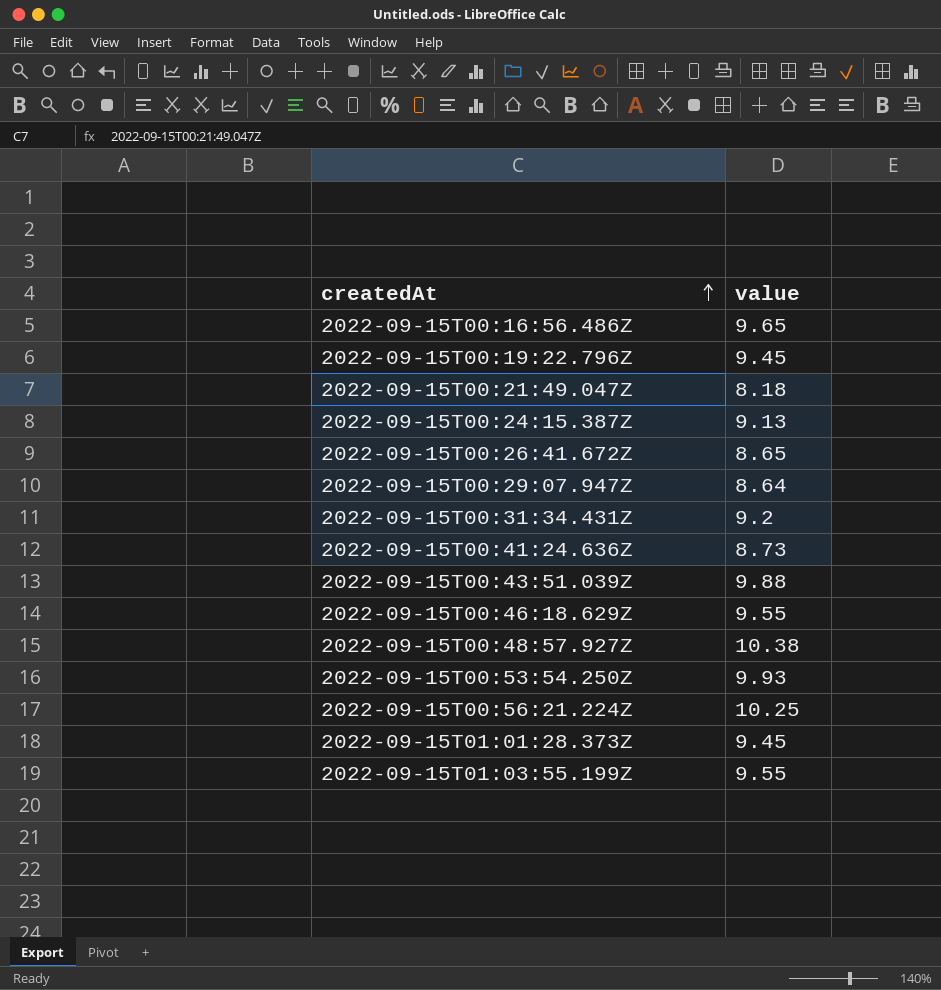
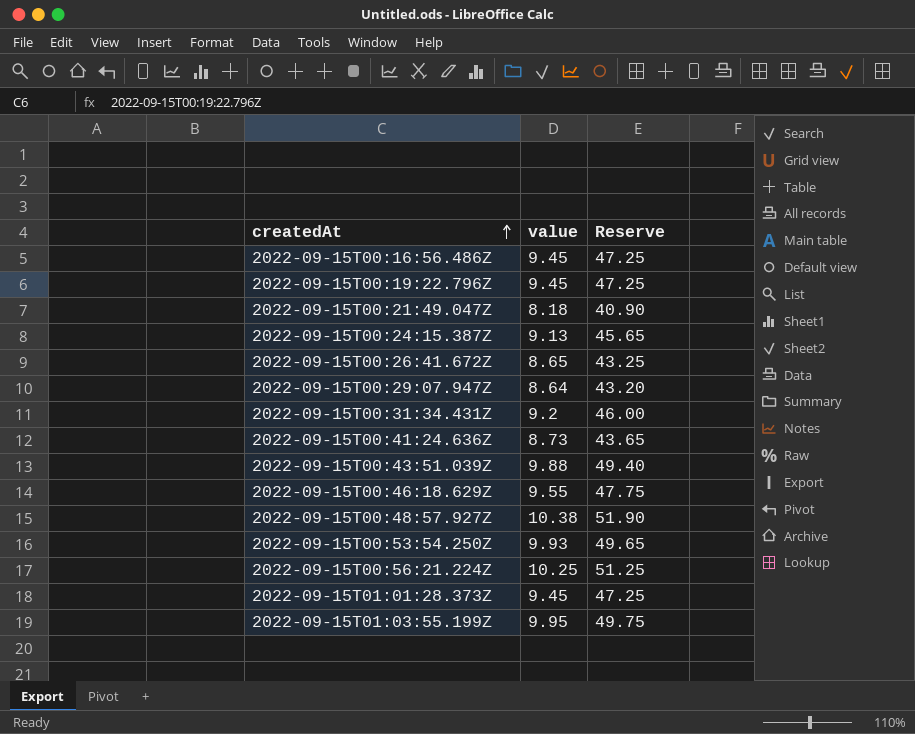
column Reserve | formula: none -> [value] * 5
2022-09-15T00:16:56.486Z | value: 9.65 -> 9.45
2022-09-15T01:03:55.199Z | value: 9.55 -> 9.95

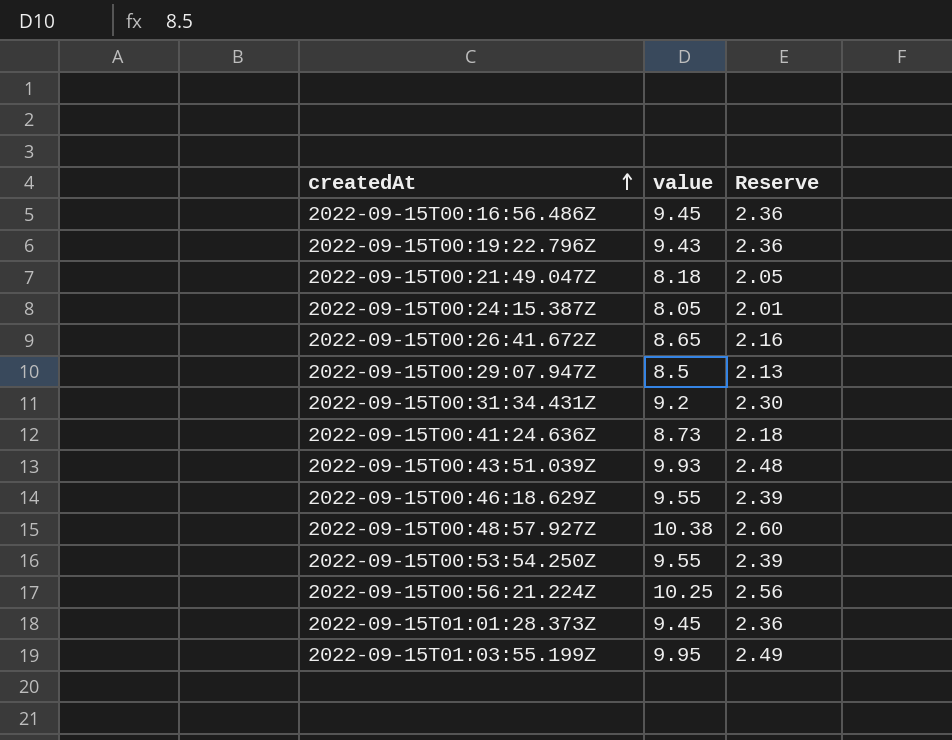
column Reserve | formula: [value] * 5 -> [value] * 0.25
2022-09-15T00:19:22.796Z | value: 9.45 -> 9.43
2022-09-15T00:24:15.387Z | value: 9.13 -> 8.05
2022-09-15T00:29:07.947Z | value: 8.64 -> 8.5
2022-09-15T00:43:51.039Z | value: 9.88 -> 9.93
2022-09-15T00:53:54.250Z | value: 9.93 -> 9.55

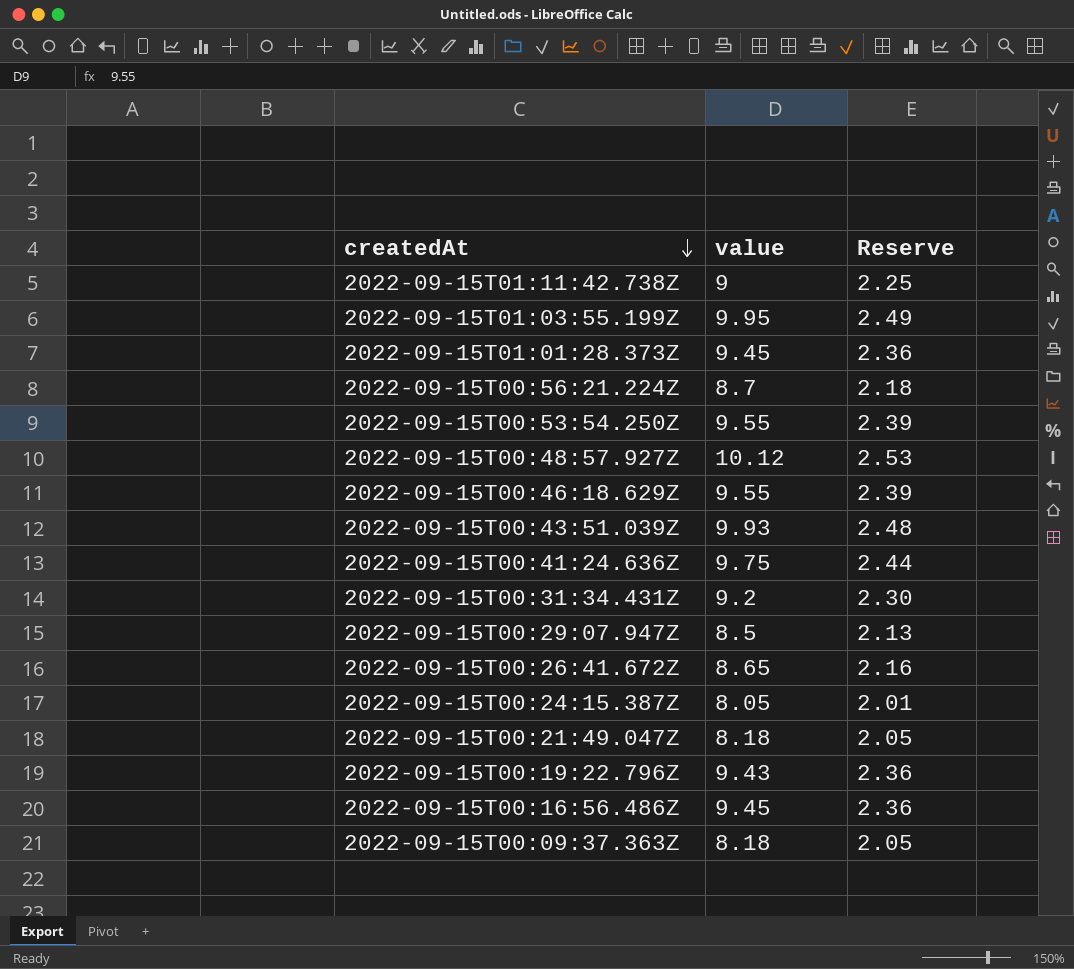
row order: createdAt ascending -> createdAt descending
row 2022-09-15T01:11:42.738Z: none -> 9 | 2.25
2022-09-15T00:56:21.224Z | value: 10.25 -> 8.7
2022-09-15T00:56:21.224Z | Reserve: 2.56 -> 2.18
2022-09-15T00:48:57.927Z | value: 10.38 -> 10.12
2022-09-15T00:48:57.927Z | Reserve: 2.60 -> 2.53
2022-09-15T00:41:24.636Z | value: 8.73 -> 9.75
2022-09-15T00:41:24.636Z | Reserve: 2.18 -> 2.44
row 2022-09-15T00:09:37.363Z: none -> 8.18 | 2.05

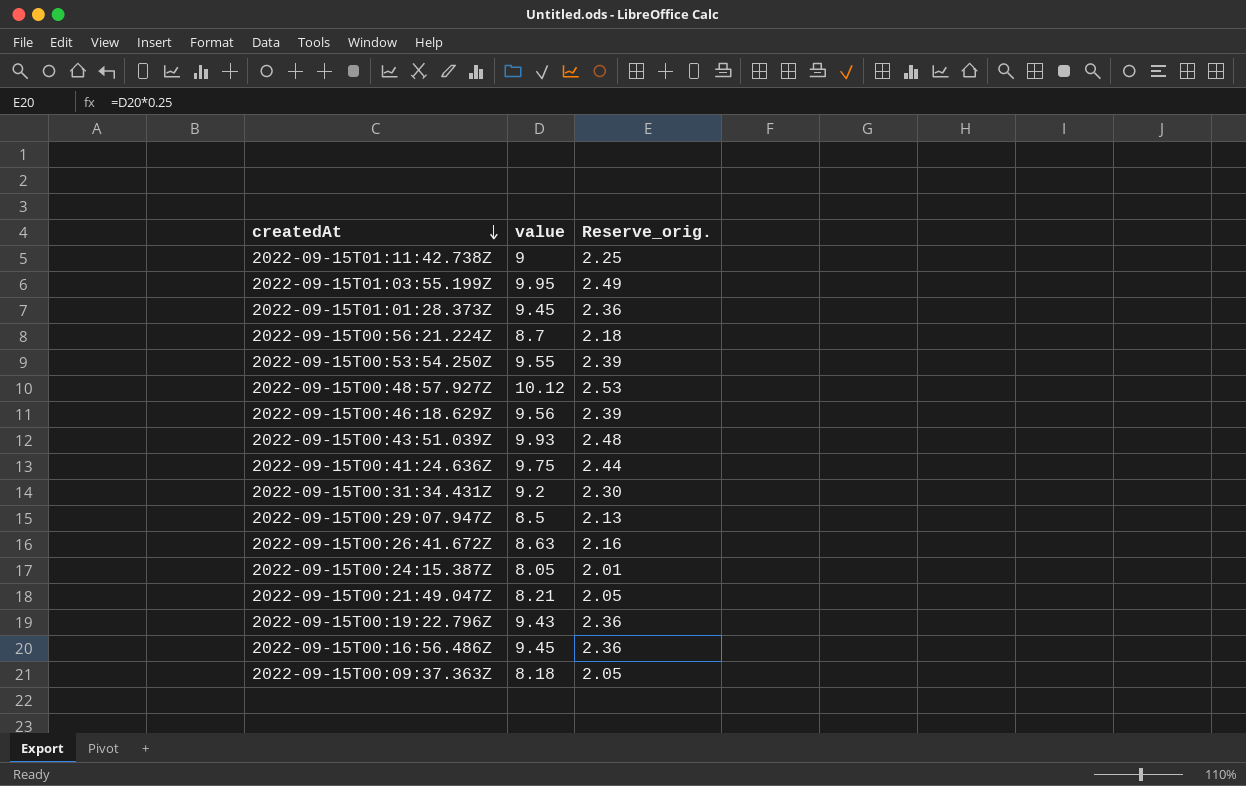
column name: Reserve -> Reserve_orig.
2022-09-15T00:46:18.629Z | value: 9.55 -> 9.56
2022-09-15T00:26:41.672Z | value: 8.65 -> 8.63
2022-09-15T00:21:49.047Z | value: 8.18 -> 8.21

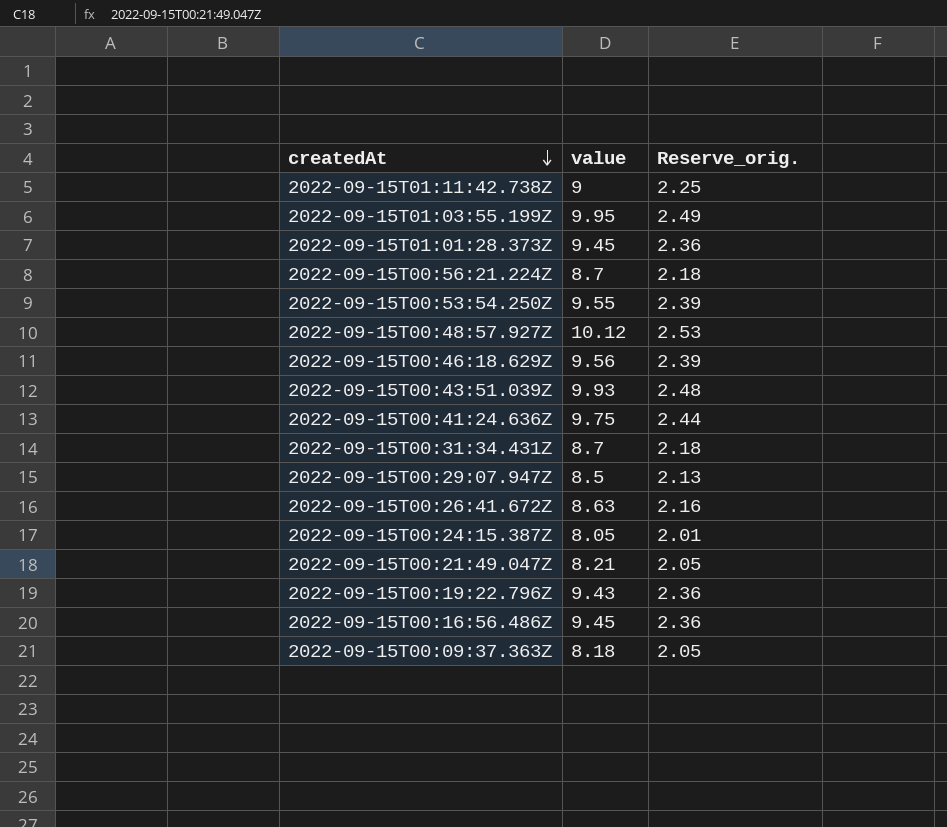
2022-09-15T00:31:34.431Z | value: 9.2 -> 8.7
2022-09-15T00:31:34.431Z | Reserve_orig.: 2.30 -> 2.18

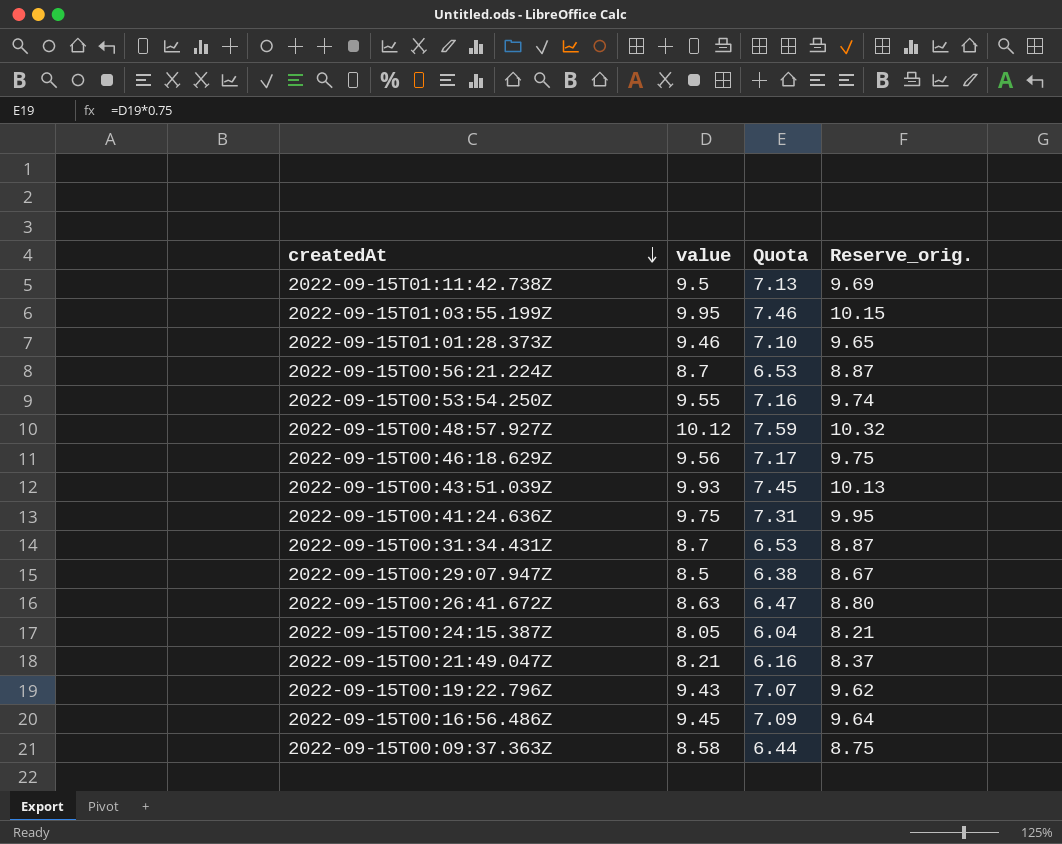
column Quota | formula: none -> [value] * 0.75
column Reserve_orig. | formula: [value] * 0.25 -> [value] * 1.02
2022-09-15T01:11:42.738Z | value: 9 -> 9.5
2022-09-15T01:01:28.373Z | value: 9.45 -> 9.46
2022-09-15T00:09:37.363Z | value: 8.18 -> 8.58

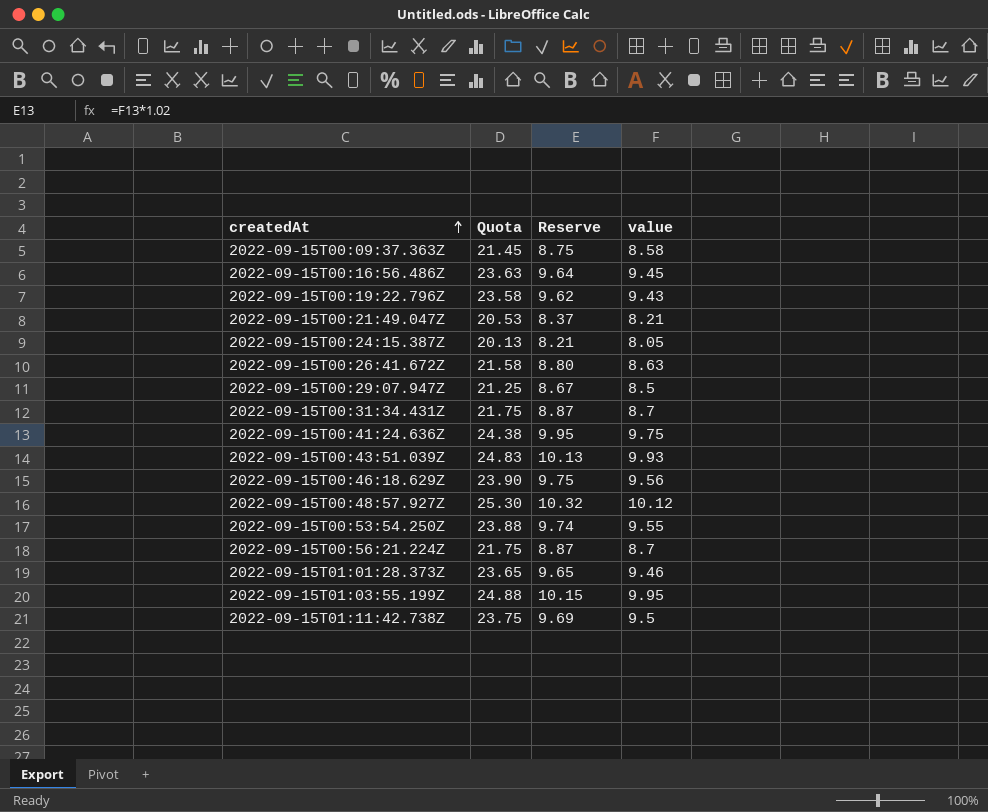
row order: createdAt descending -> createdAt ascending
column Quota | formula: [value] * 0.75 -> [value] * 2.5
column name: Reserve_orig. -> Reserve
column value | position: 2 -> 4

